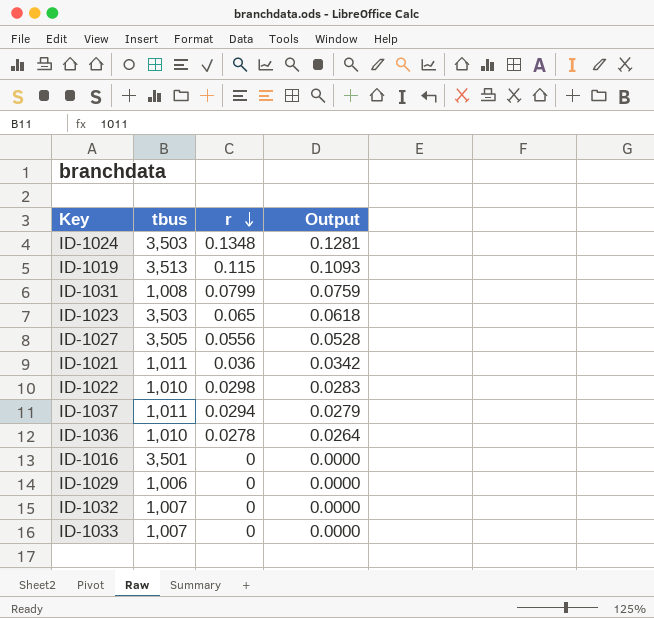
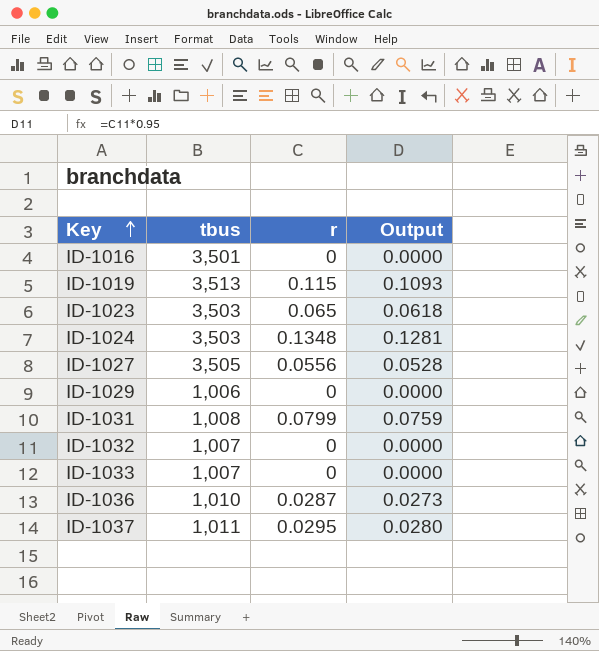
row order: r descending -> Key ascending
row ID-1021: 1,011 | 0.036 | 0.0342 -> none
row ID-1022: 1,010 | 0.0298 | 0.0283 -> none
ID-1036 | r: 0.0278 -> 0.0287
ID-1036 | Output: 0.0264 -> 0.0273
ID-1037 | r: 0.0294 -> 0.0295
ID-1037 | Output: 0.0279 -> 0.0280

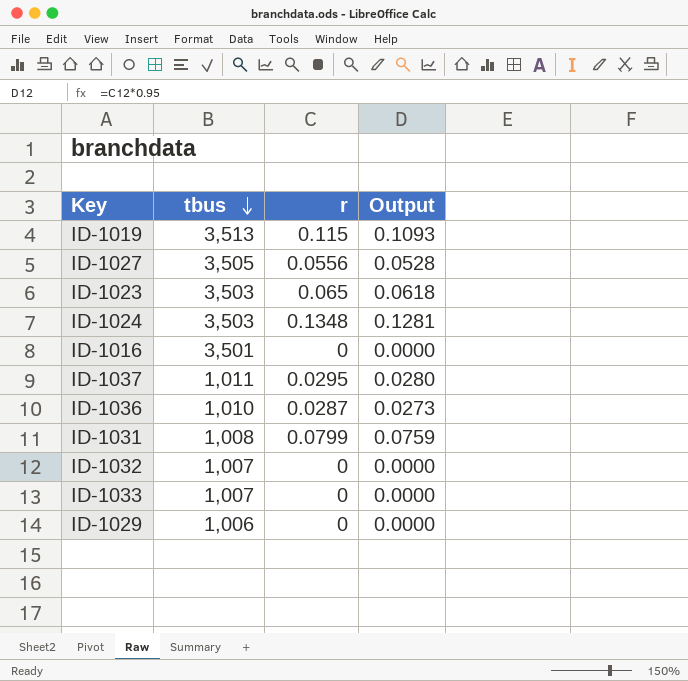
row order: Key ascending -> tbus descending

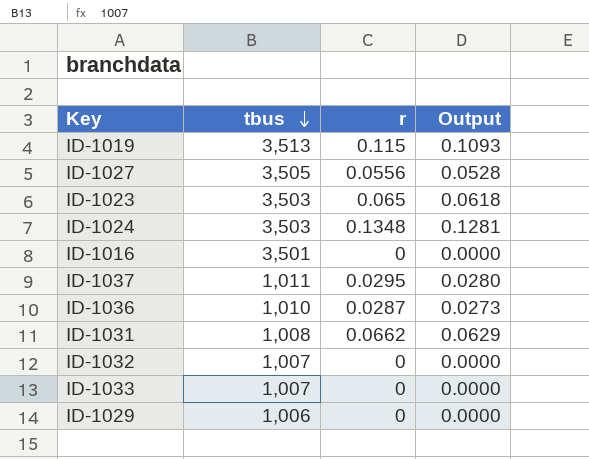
ID-1031 | r: 0.0799 -> 0.0662
ID-1031 | Output: 0.0759 -> 0.0629

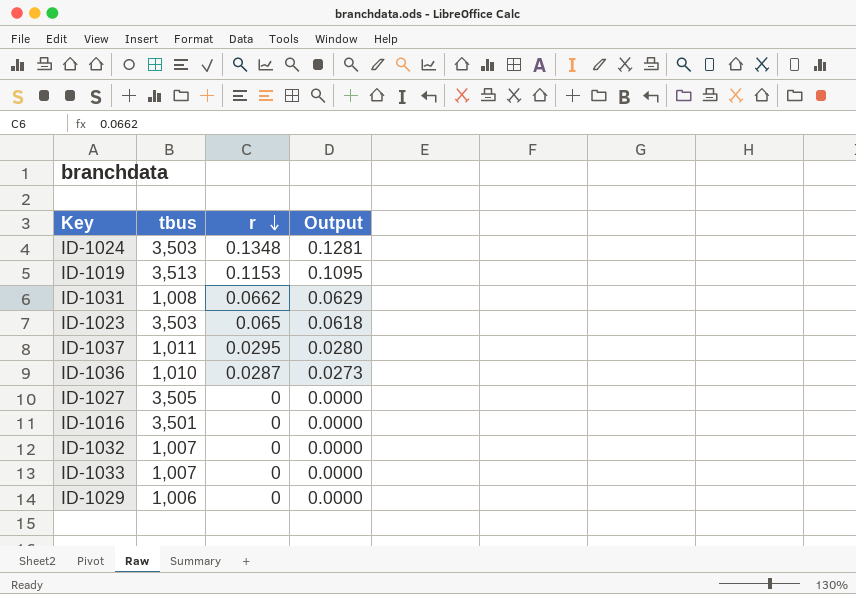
row order: tbus descending -> r descending
ID-1019 | r: 0.115 -> 0.1153
ID-1019 | Output: 0.1093 -> 0.1095
ID-1027 | r: 0.0556 -> 0
ID-1027 | Output: 0.0528 -> 0.0000

